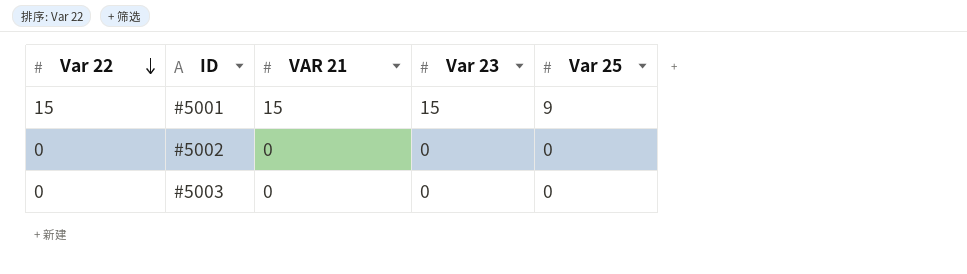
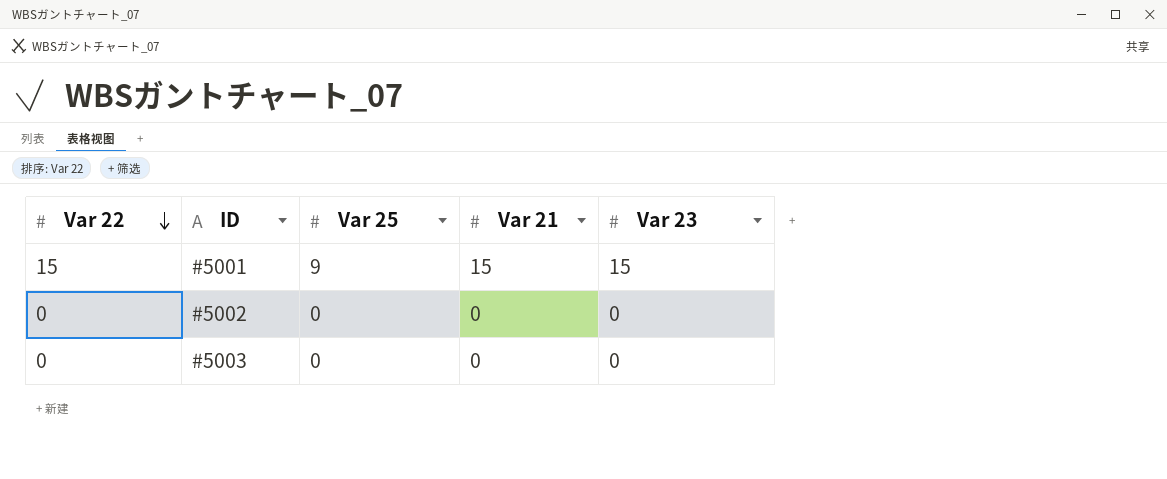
column Var 25 | position: 5 -> 3
column name: VAR 21 -> Var 21

